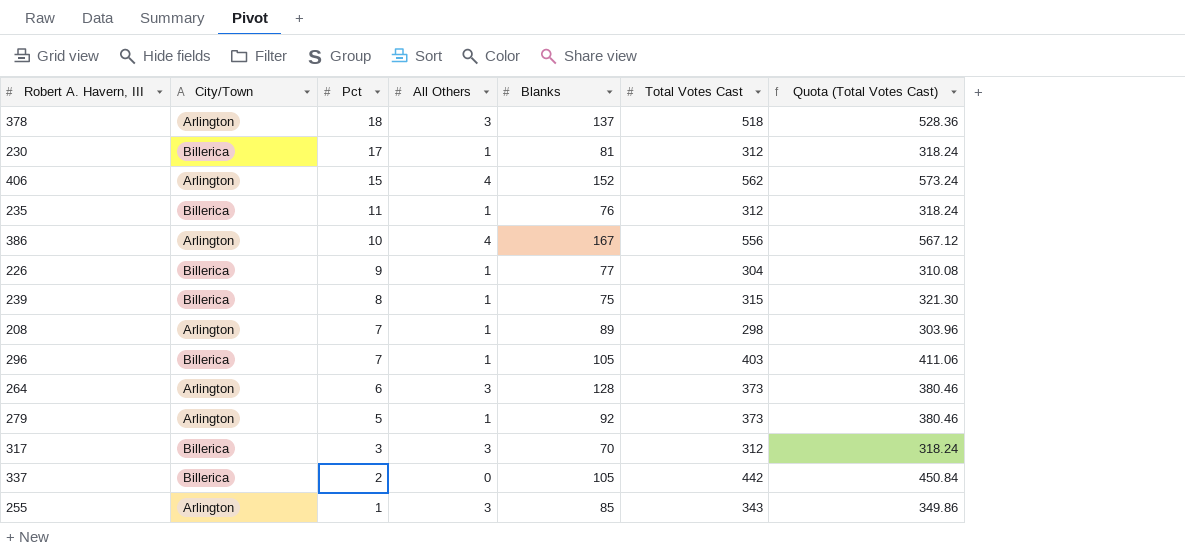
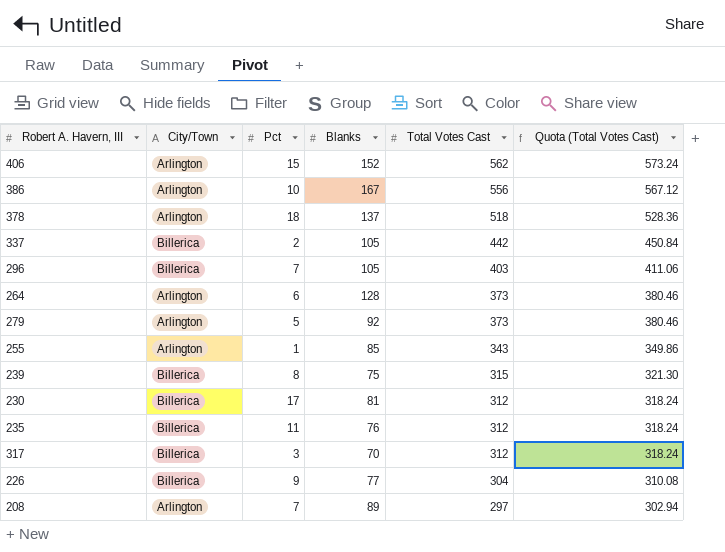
row order: Pct descending -> Total Votes Cast descending
column All Others | position: 4 -> none
208 | Total Votes Cast: 298 -> 297
208 | Quota (Total Votes Cast): 303.96 -> 302.94

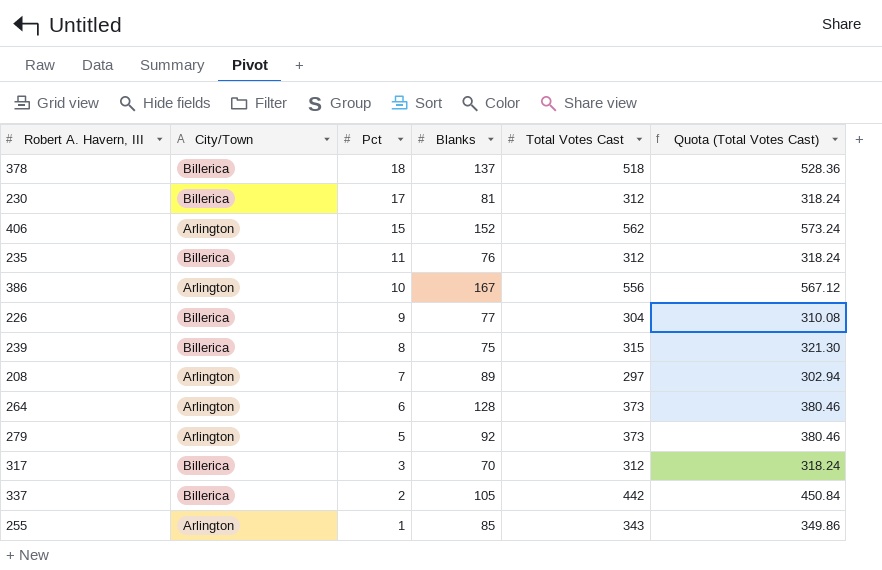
row order: Total Votes Cast descending -> Pct descending
row 296: Billerica | 7 | 105 | 403 | 411.06 -> none
378 | City/Town: Arlington -> Billerica

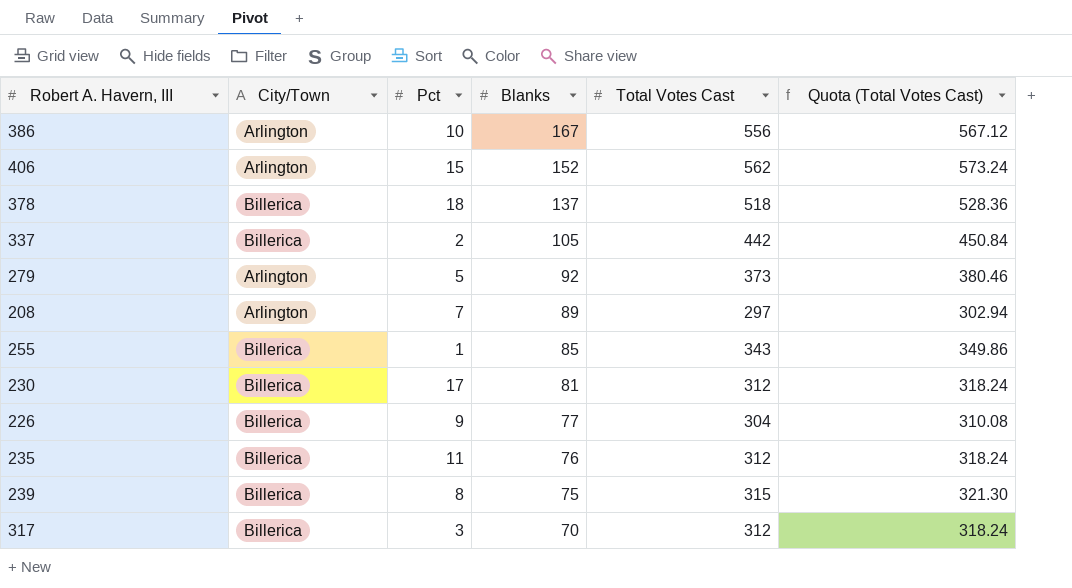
row order: Pct descending -> Blanks descending
row 264: Arlington | 6 | 128 | 373 | 380.46 -> none
255 | City/Town: Arlington -> Billerica

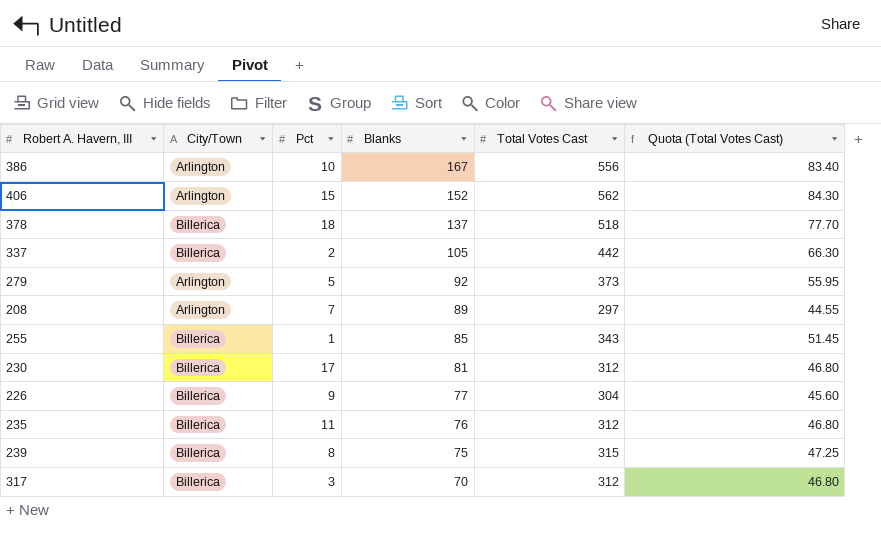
column Quota (Total Votes Cast) | formula: [Total Votes Cast] * 1.02 -> [Total Votes Cast] * 0.15

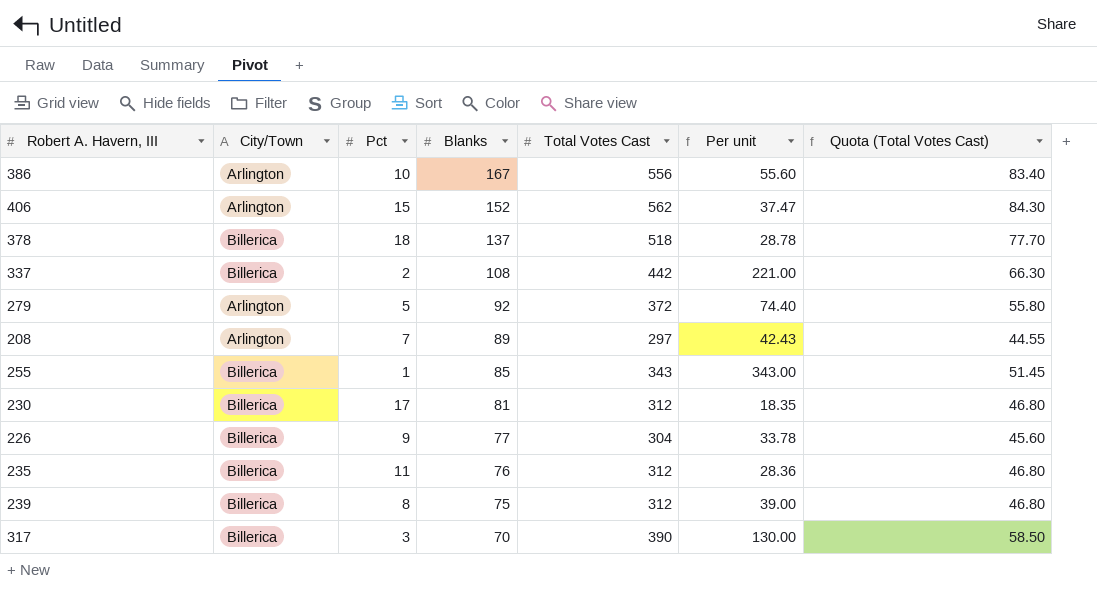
column Per unit | formula: none -> [Total Votes Cast] / [Pct]
337 | Blanks: 105 -> 108
279 | Total Votes Cast: 373 -> 372
279 | Quota (Total Votes Cast): 55.95 -> 55.80
239 | Total Votes Cast: 315 -> 312
239 | Quota (Total Votes Cast): 47.25 -> 46.80
317 | Total Votes Cast: 312 -> 390
317 | Quota (Total Votes Cast): 46.80 -> 58.50

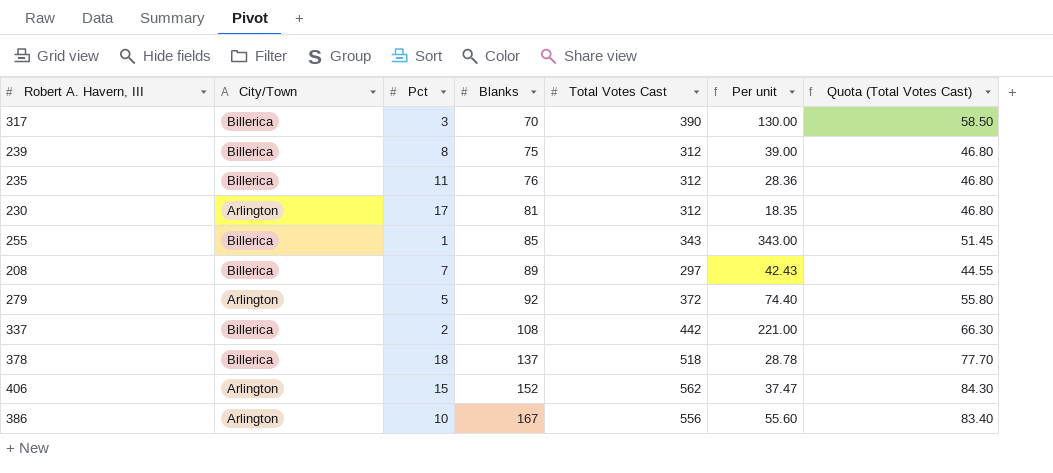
row order: Blanks descending -> Blanks ascending
row 226: Billerica | 9 | 77 | 304 | 33.78 | 45.60 -> none
230 | City/Town: Billerica -> Arlington
208 | City/Town: Arlington -> Billerica

